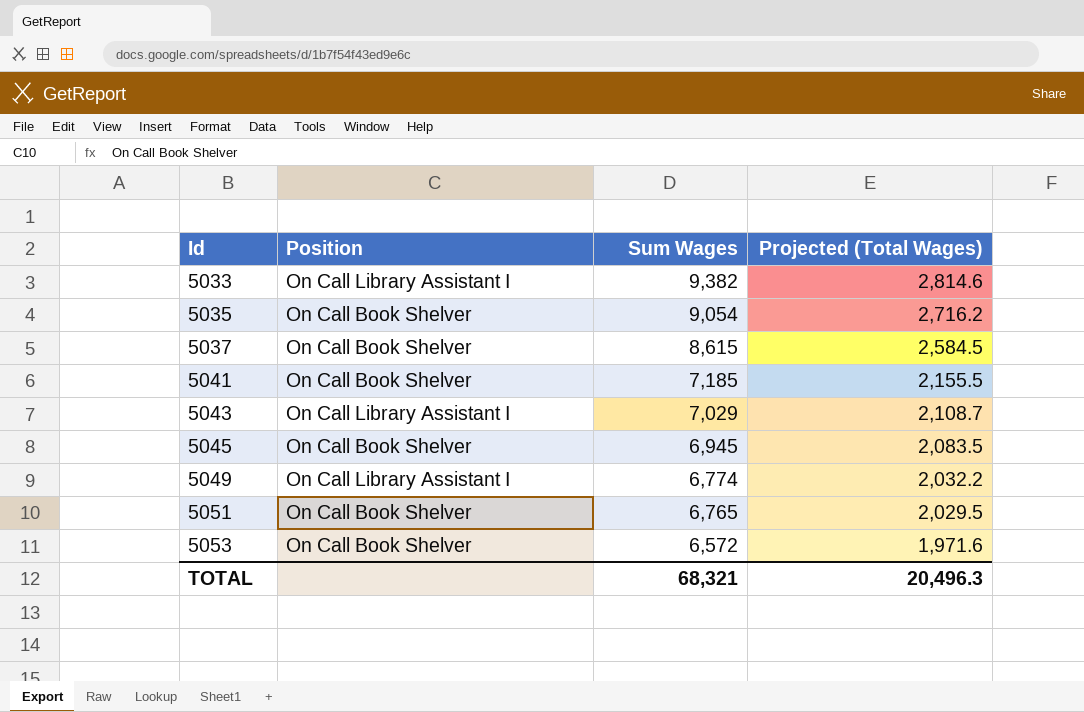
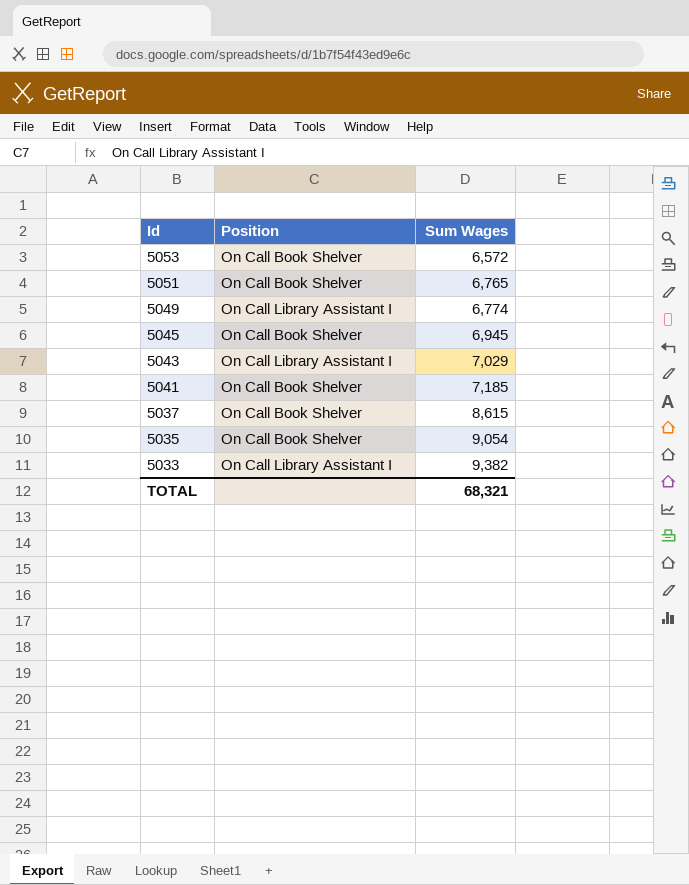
row order: Id ascending -> Id descending
column Projected (Total Wages) | formula: [Sum Wages] * 0.3 -> none

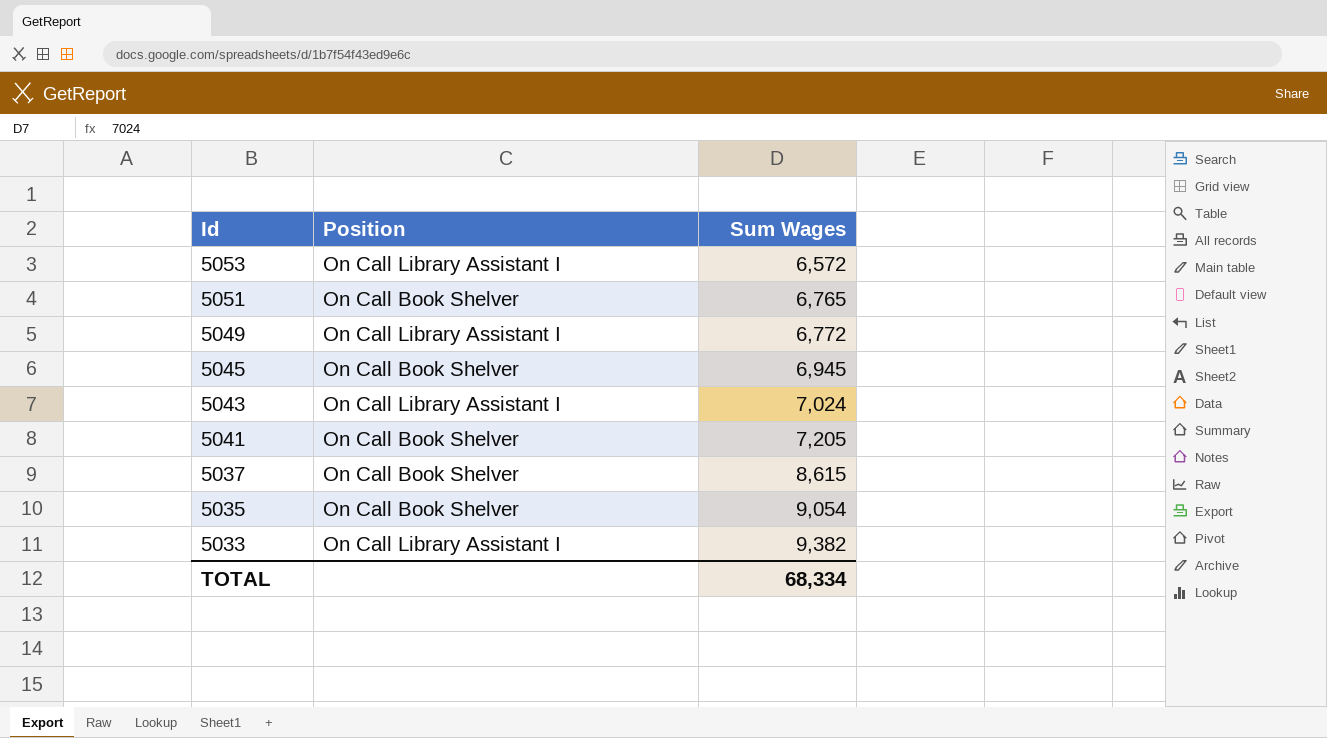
5053 | Position: On Call Book Shelver -> On Call Library Assistant I
5049 | Sum Wages: 6,774 -> 6,772
5043 | Sum Wages: 7,029 -> 7,024
5041 | Sum Wages: 7,185 -> 7,205
TOTAL | Sum Wages: 68,321 -> 68,334

